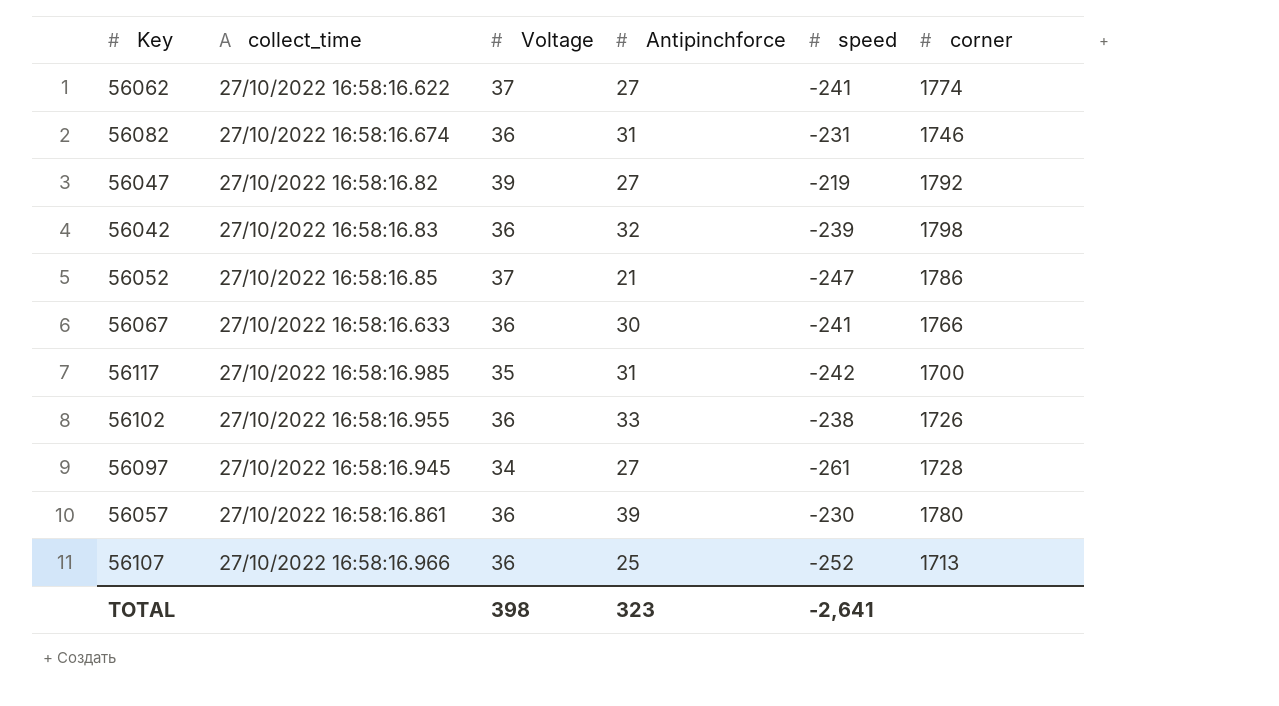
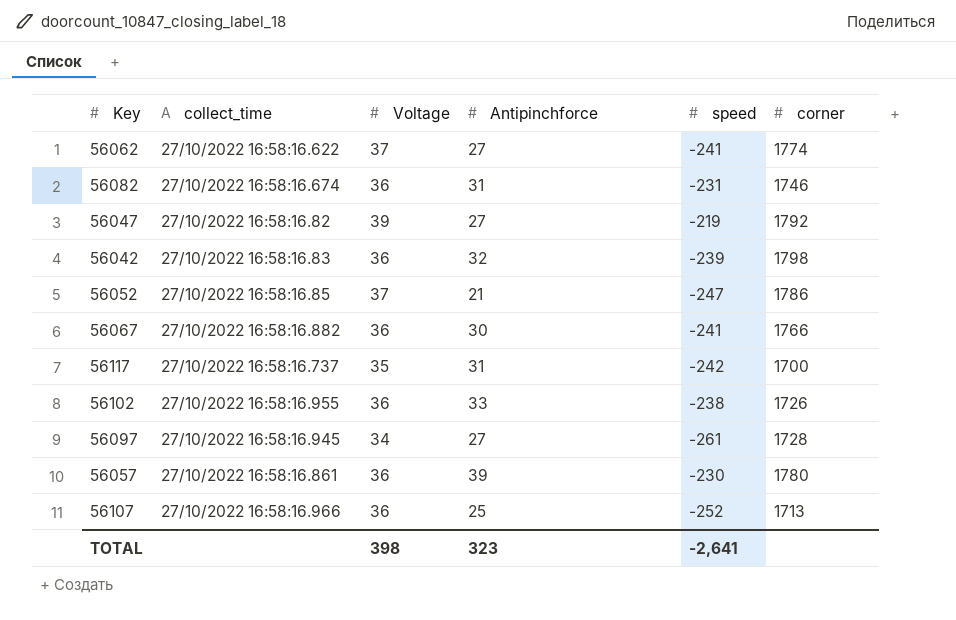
56067 | collect_time: 27/10/2022 16:58:16.633 -> 27/10/2022 16:58:16.882
56117 | collect_time: 27/10/2022 16:58:16.985 -> 27/10/2022 16:58:16.737

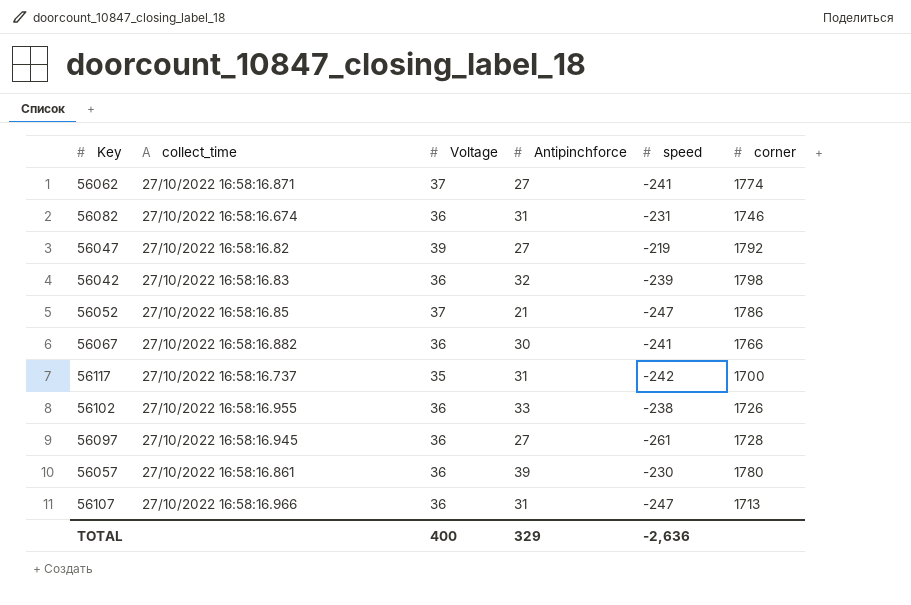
56062 | collect_time: 27/10/2022 16:58:16.622 -> 27/10/2022 16:58:16.871
56097 | Voltage: 34 -> 36
56107 | Antipinchforce: 25 -> 31
56107 | speed: -252 -> -247
TOTAL | Voltage: 398 -> 400
TOTAL | Antipinchforce: 323 -> 329
TOTAL | speed: -2,641 -> -2,636

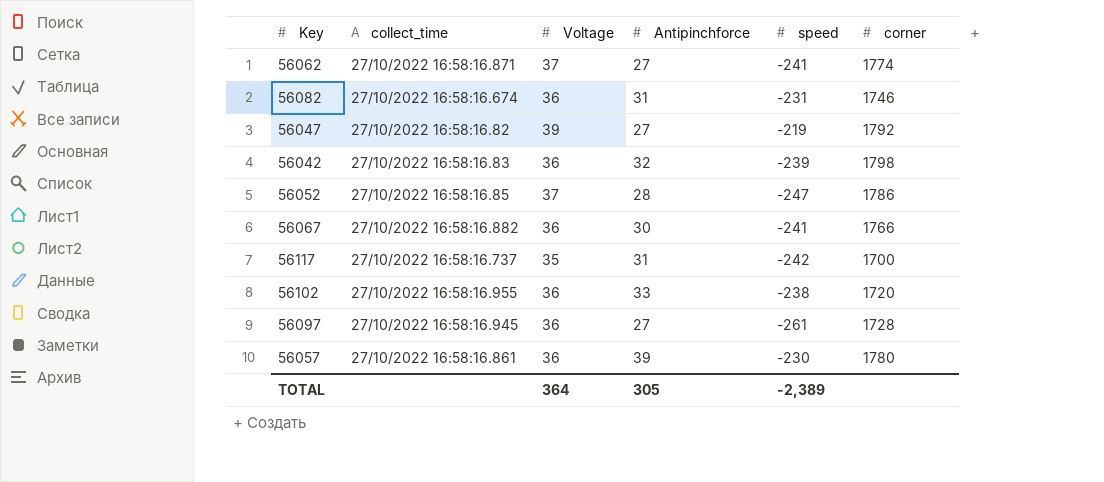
row 56107: 27/10/2022 16:58:16.966 | 36 | 31 | -247 | 1713 -> none
56052 | Antipinchforce: 21 -> 28
56102 | corner: 1726 -> 1720
TOTAL | Voltage: 400 -> 364
TOTAL | Antipinchforce: 329 -> 305
TOTAL | speed: -2,636 -> -2,389

